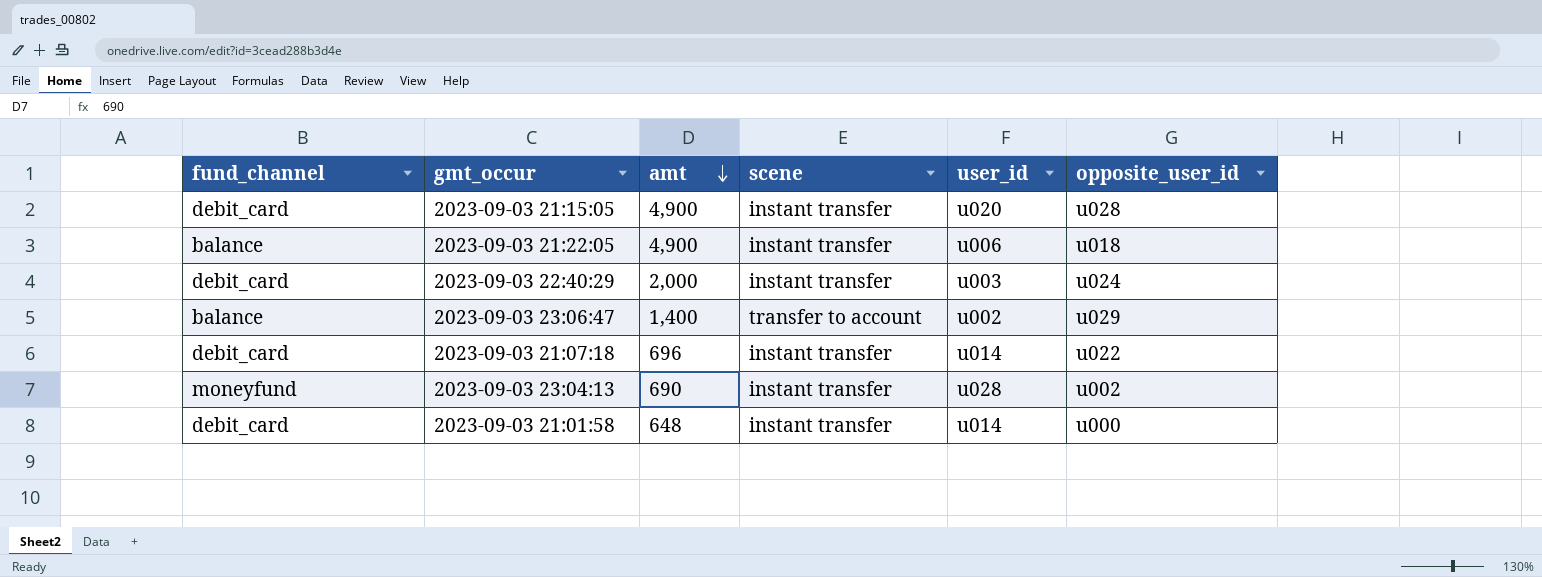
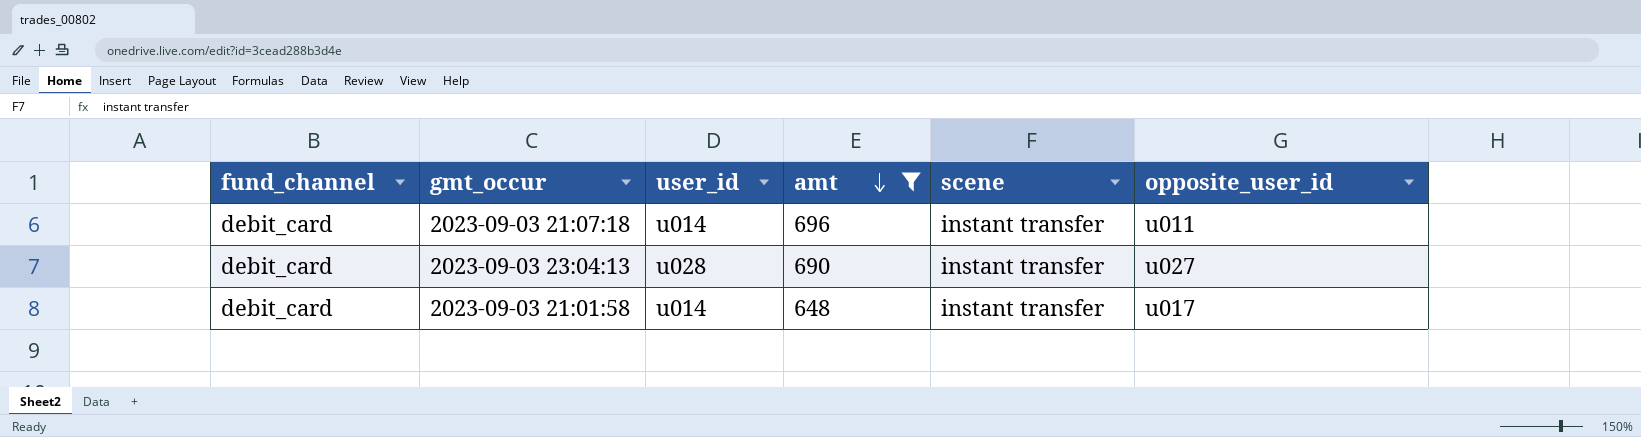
filter: none -> amt <= 696
column user_id | position: 5 -> 3
2023-09-03 21:07:18 | opposite_user_id: u022 -> u011
2023-09-03 23:04:13 | fund_channel: moneyfund -> debit_card
2023-09-03 23:04:13 | opposite_user_id: u002 -> u027
2023-09-03 21:01:58 | opposite_user_id: u000 -> u017

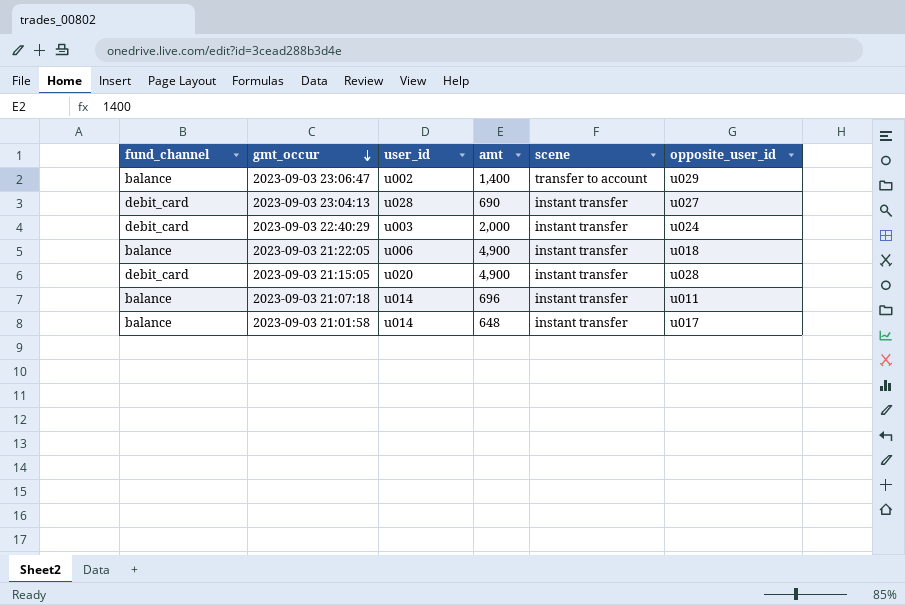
filter: amt <= 696 -> none
row order: amt descending -> gmt_occur descending
2023-09-03 21:07:18 | fund_channel: debit_card -> balance
2023-09-03 21:01:58 | fund_channel: debit_card -> balance

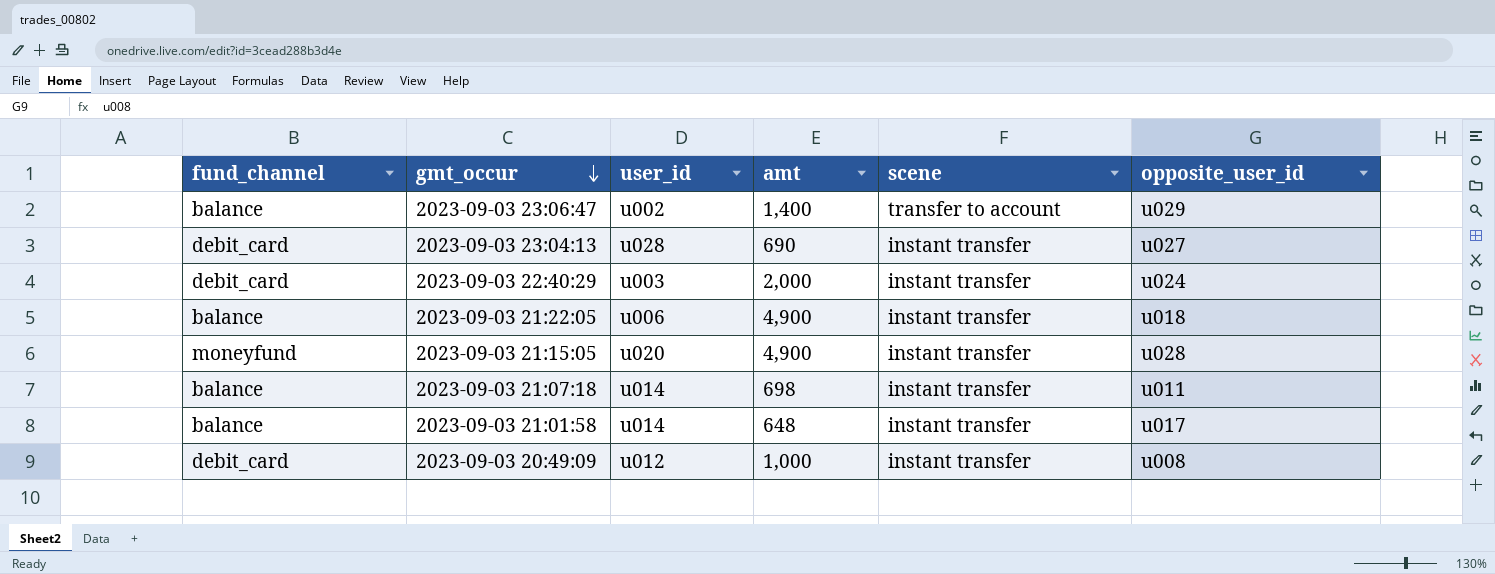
2023-09-03 21:15:05 | fund_channel: debit_card -> moneyfund
2023-09-03 21:07:18 | amt: 696 -> 698
row 2023-09-03 20:49:09: none -> debit_card | u012 | 1,000 | instant transfer | u008

